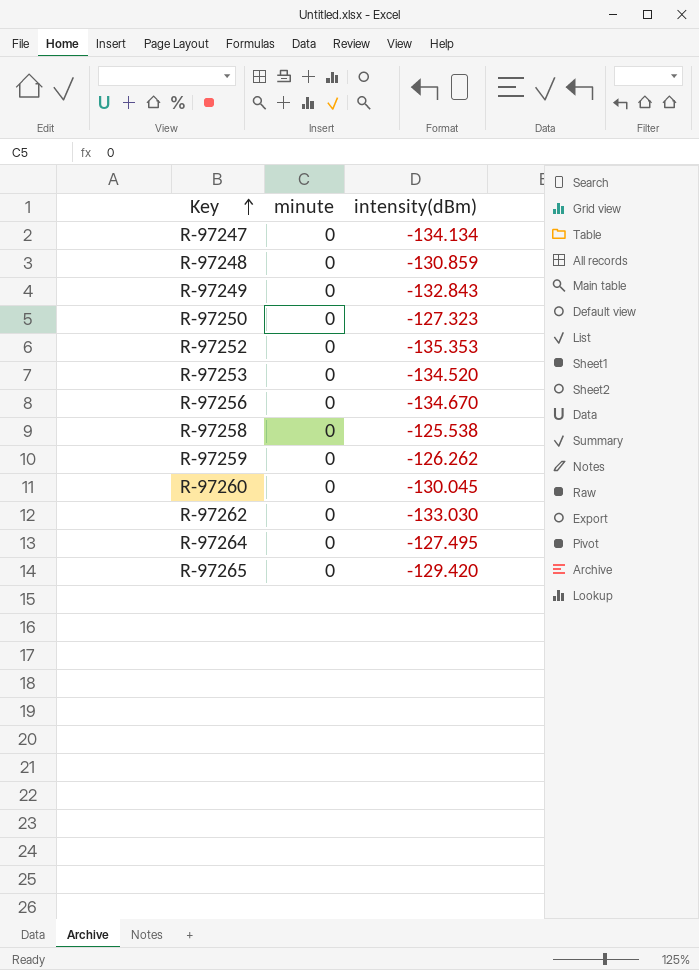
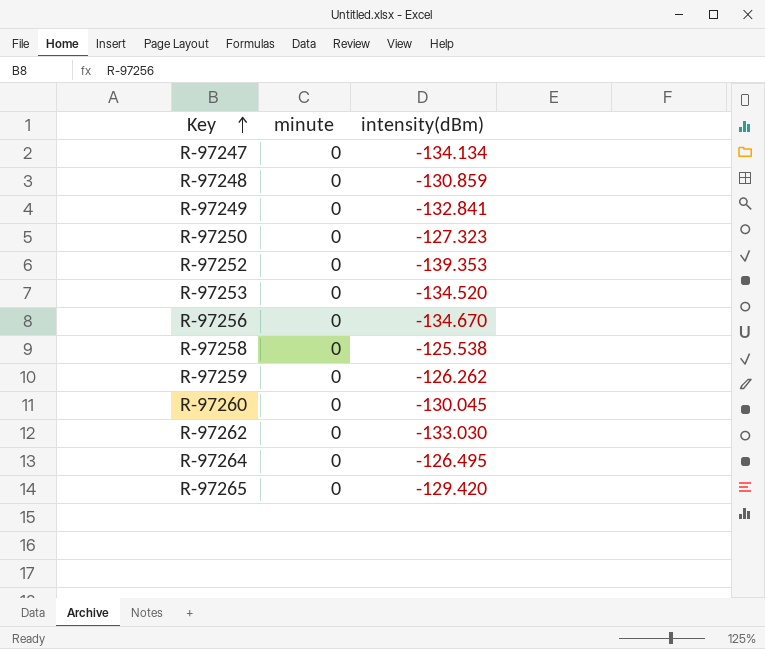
R-97249 | intensity(dBm): -132.843 -> -132.841
R-97252 | intensity(dBm): -135.353 -> -139.353
R-97264 | intensity(dBm): -127.495 -> -126.495

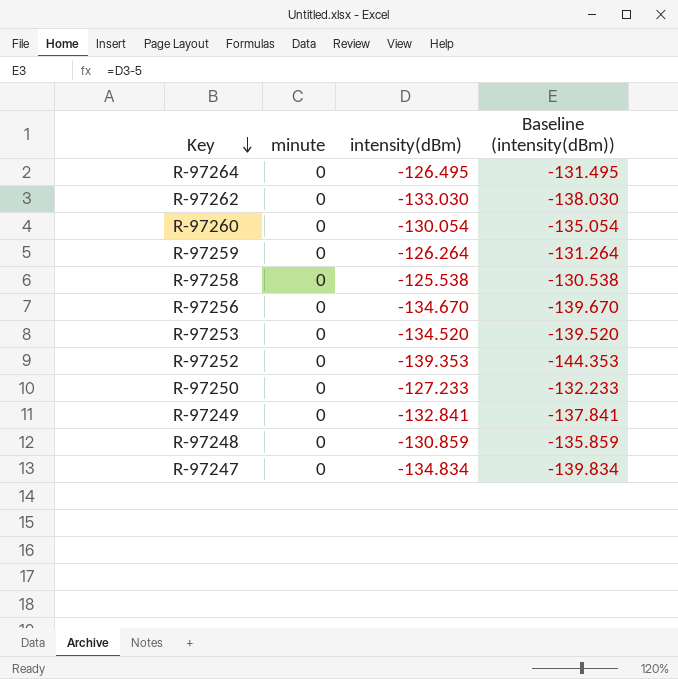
row order: Key ascending -> Key descending
column Baseline (intensity(dBm)) | formula: none -> [intensity(dBm)] - 5
row R-97265: 0 | -129.420 -> none
R-97260 | intensity(dBm): -130.045 -> -130.054
R-97259 | intensity(dBm): -126.262 -> -126.264
R-97250 | intensity(dBm): -127.323 -> -127.233
R-97247 | intensity(dBm): -134.134 -> -134.834

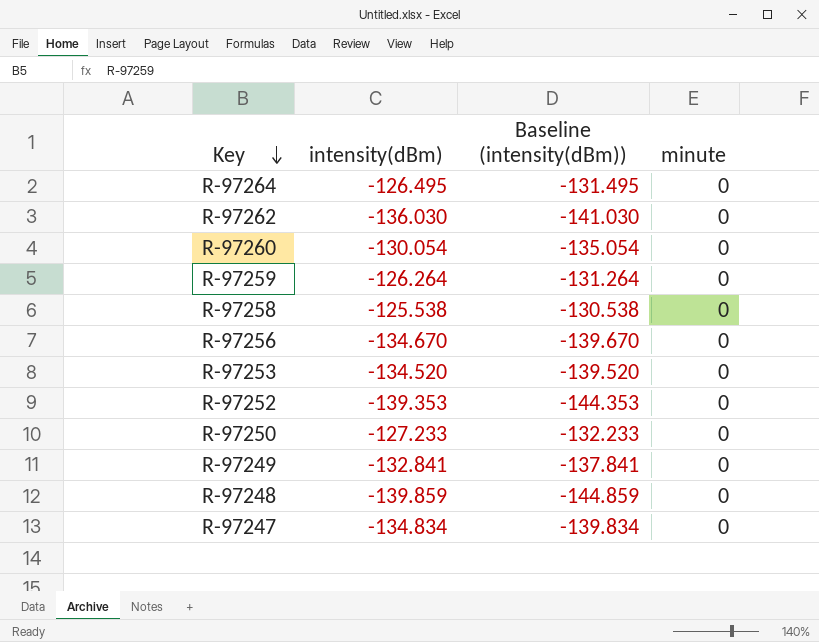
column minute | position: 2 -> 4
R-97262 | intensity(dBm): -133.030 -> -136.030
R-97262 | Baseline (intensity(dBm)): -138.030 -> -141.030
R-97248 | intensity(dBm): -130.859 -> -139.859
R-97248 | Baseline (intensity(dBm)): -135.859 -> -144.859

